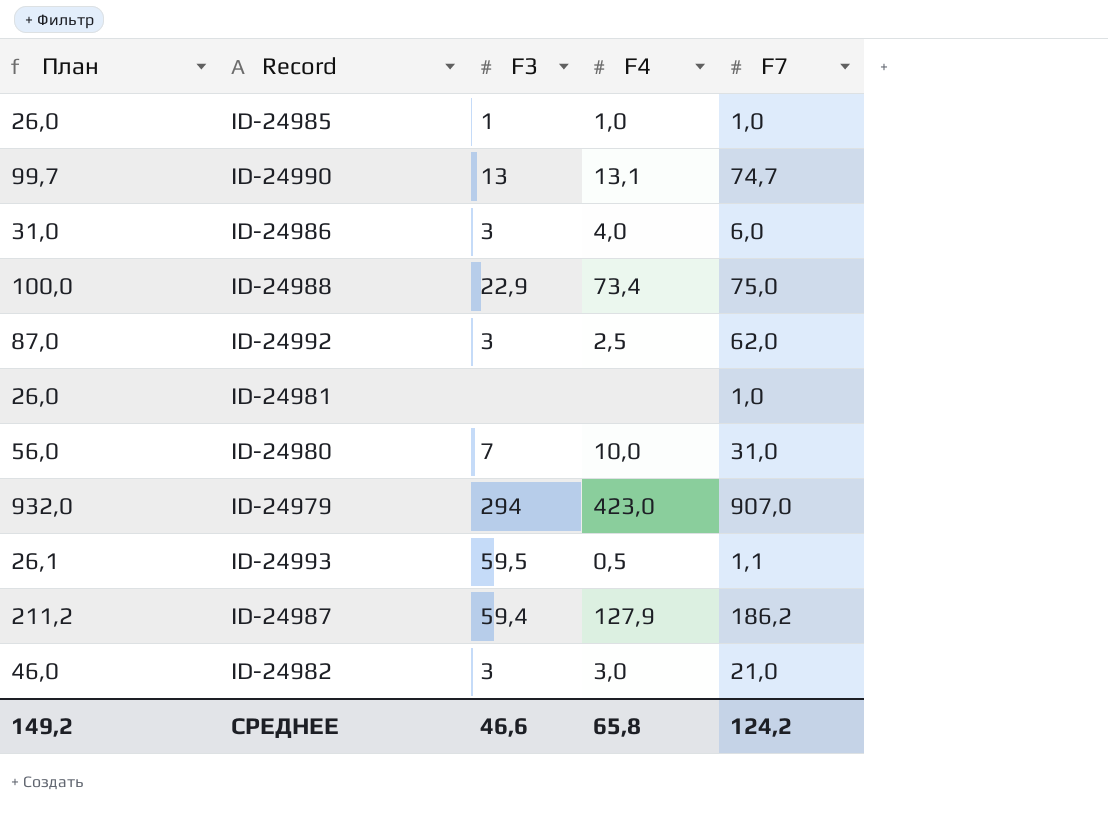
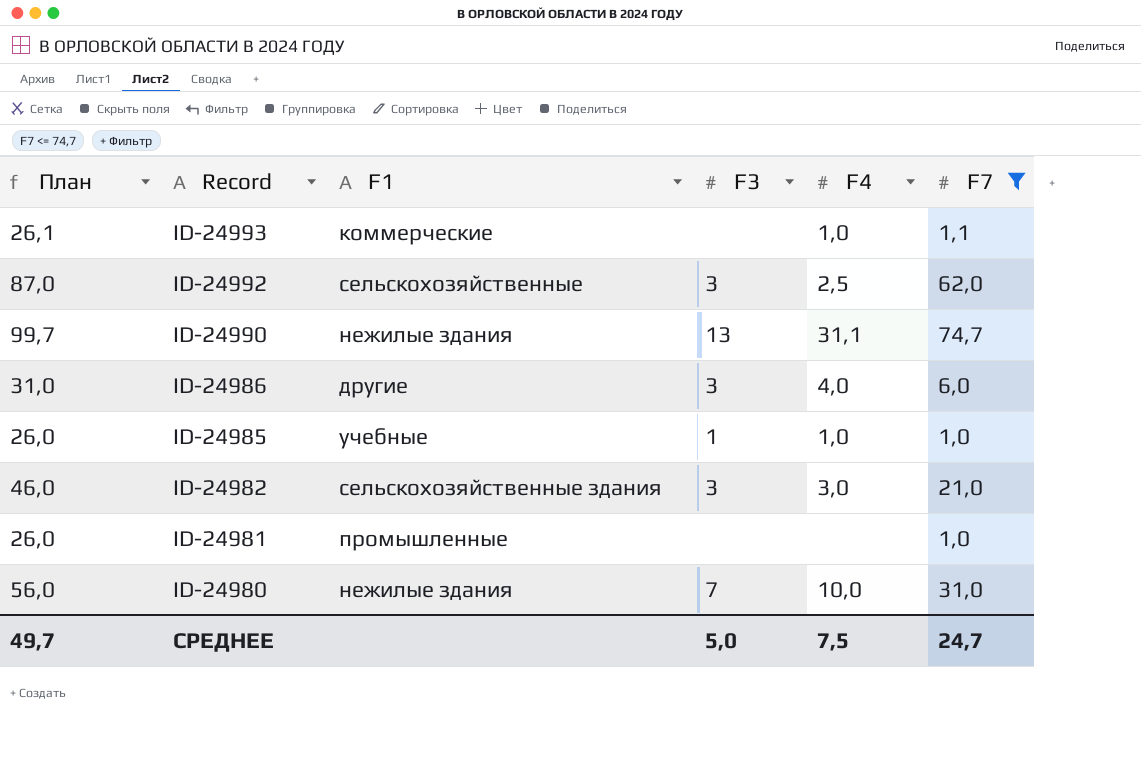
filter: none -> F7 <= 74,7
row order: none -> Record descending
column F1 | position: none -> 3
ID-24993 | F3: 59,5 -> none
ID-24993 | F4: 0,5 -> 1,0
ID-24990 | F4: 13,1 -> 31,1
СРЕДНЕЕ | План: 149,2 -> 49,7
СРЕДНЕЕ | F3: 46,6 -> 5,0
СРЕДНЕЕ | F4: 65,8 -> 7,5
СРЕДНЕЕ | F7: 124,2 -> 24,7

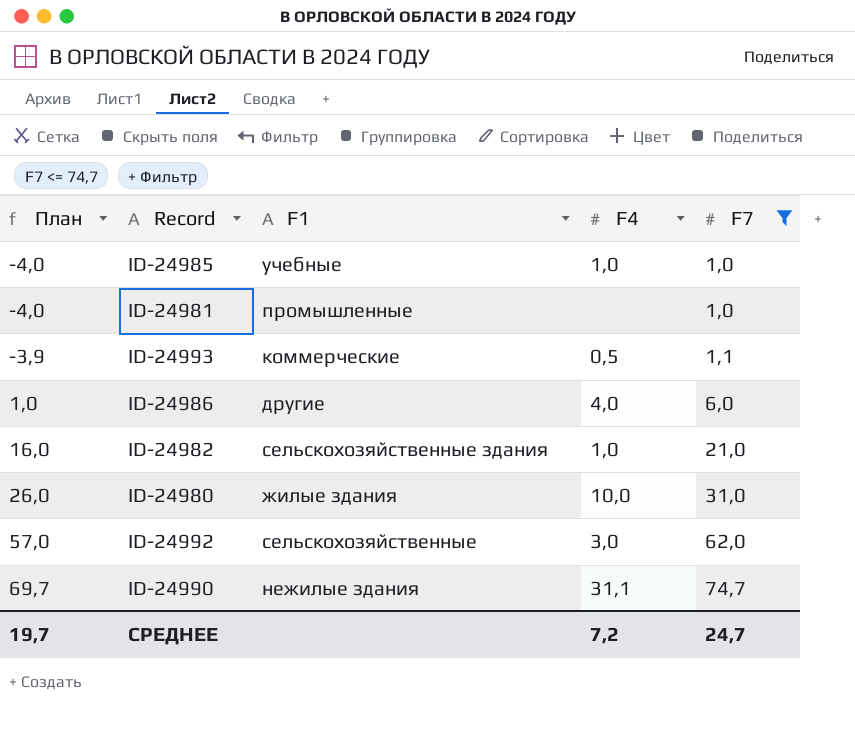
row order: Record descending -> План ascending
column F3 | position: 4 -> none
column План | formula: [F7] + 25 -> [F7] - 5
ID-24993 | F4: 1,0 -> 0,5
ID-24982 | F4: 3,0 -> 1,0
ID-24980 | F1: нежилые здания -> жилые здания
ID-24992 | F4: 2,5 -> 3,0
СРЕДНЕЕ | План: 49,7 -> 19,7
СРЕДНЕЕ | F4: 7,5 -> 7,2

